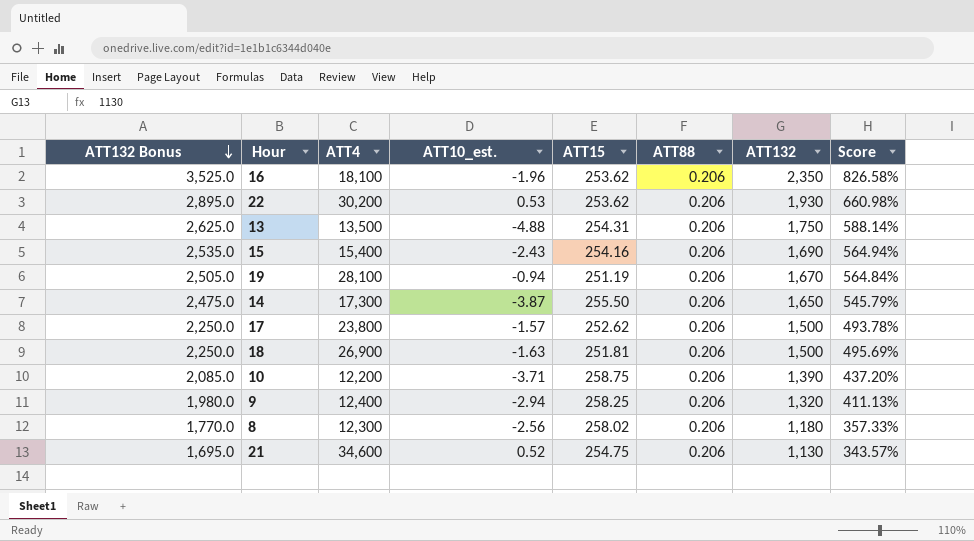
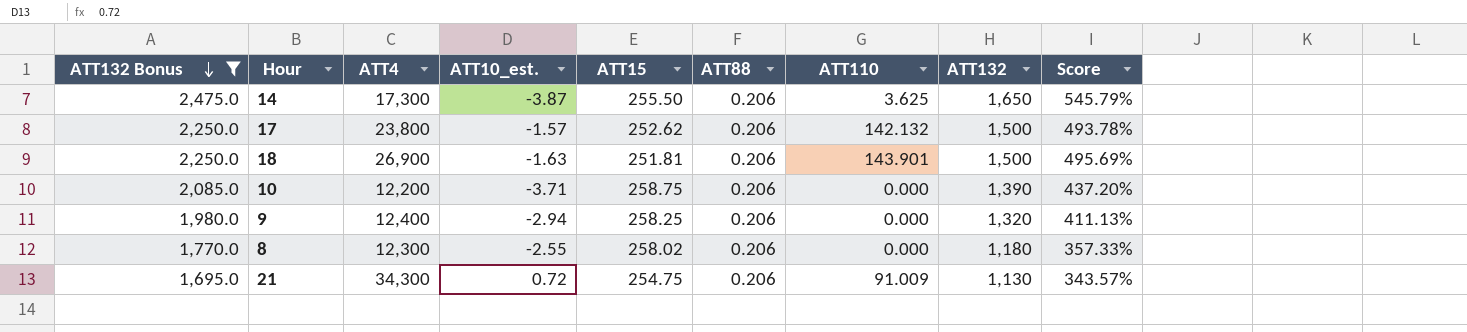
filter: none -> ATT132 Bonus <= 2,475.0
column ATT110 | position: none -> 7
8 | ATT10_est.: -2.56 -> -2.55
21 | ATT4: 34,600 -> 34,300
21 | ATT10_est.: 0.52 -> 0.72

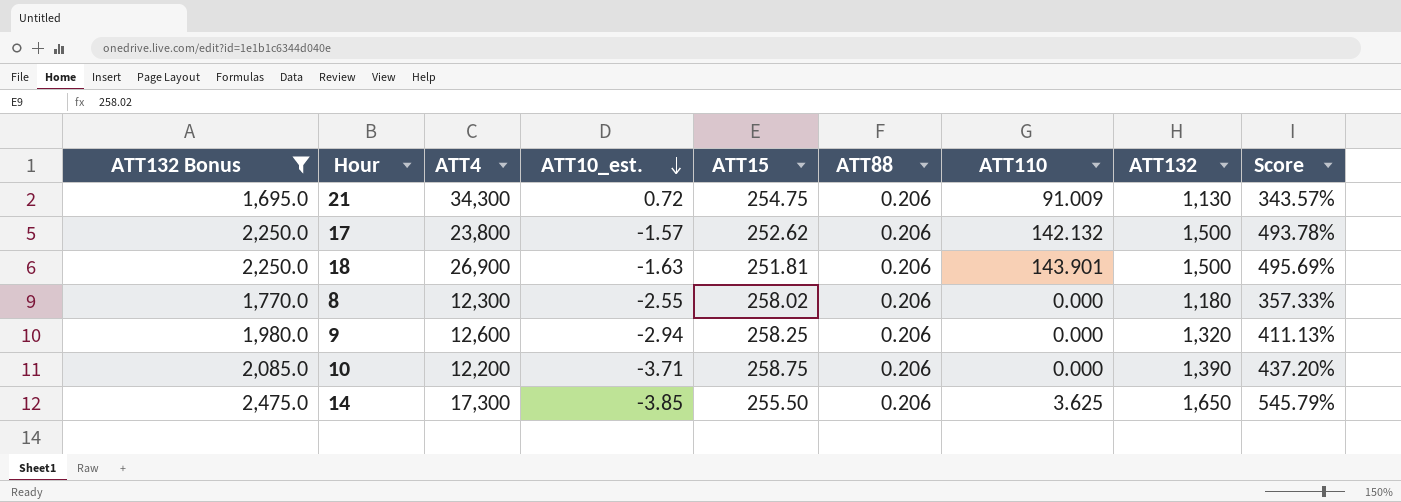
row order: ATT132 Bonus descending -> ATT10_est. descending
9 | ATT4: 12,400 -> 12,600
14 | ATT10_est.: -3.87 -> -3.85

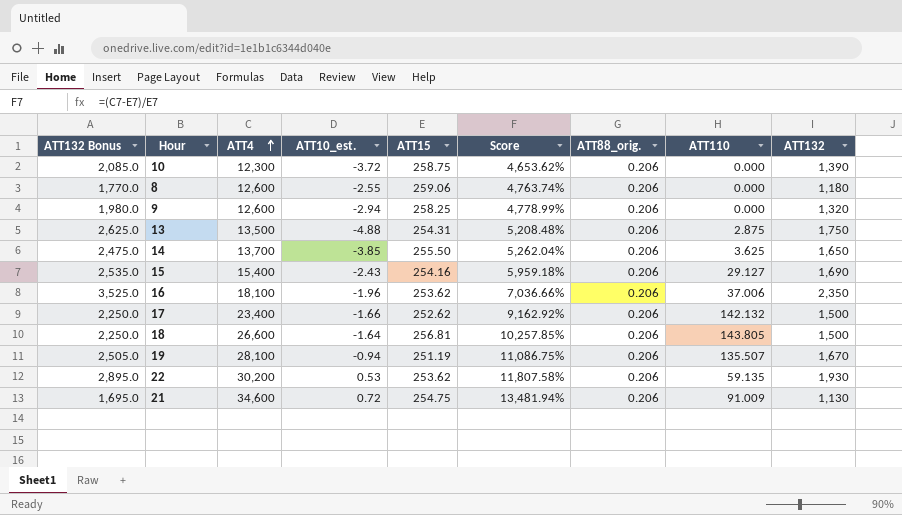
filter: ATT132 Bonus <= 2,475.0 -> none
row order: ATT10_est. descending -> ATT4 ascending
column Score | formula: ([ATT132] - [ATT15]) / [ATT15] -> ([ATT4] - [ATT15]) / [ATT15]
column Score | position: 9 -> 6
column name: ATT88 -> ATT88_orig.
10 | ATT4: 12,200 -> 12,300
10 | ATT10_est.: -3.71 -> -3.72
8 | ATT4: 12,300 -> 12,600
8 | ATT15: 258.02 -> 259.06
14 | ATT4: 17,300 -> 13,700
17 | ATT4: 23,800 -> 23,400
17 | ATT10_est.: -1.57 -> -1.66
18 | ATT4: 26,900 -> 26,600
18 | ATT10_est.: -1.63 -> -1.64
18 | ATT15: 251.81 -> 256.81
18 | ATT110: 143.901 -> 143.805
21 | ATT4: 34,300 -> 34,600

